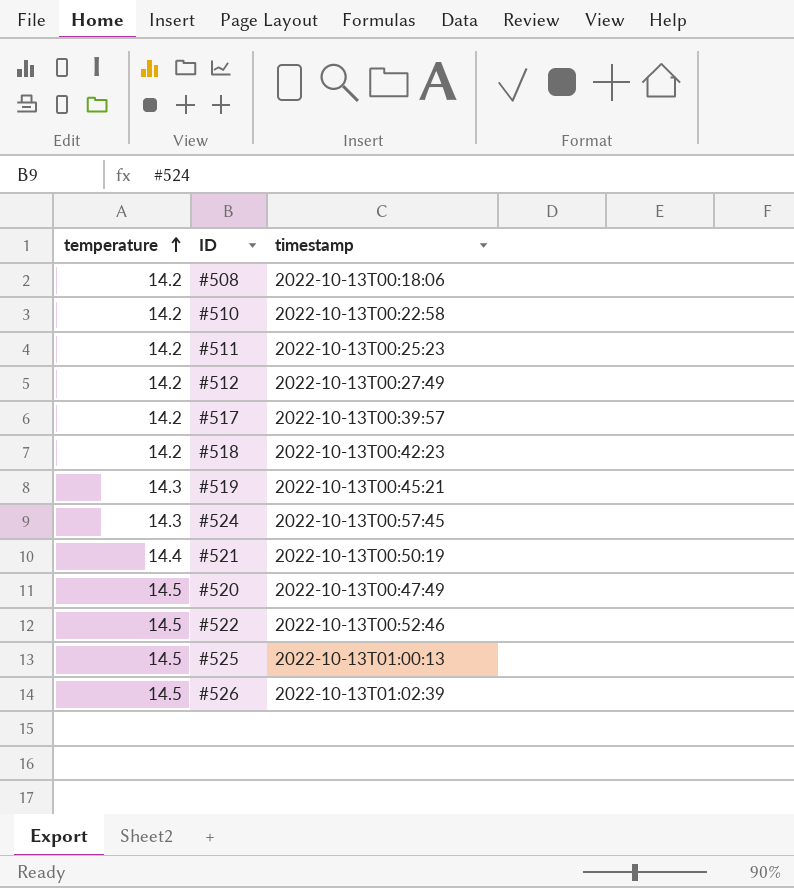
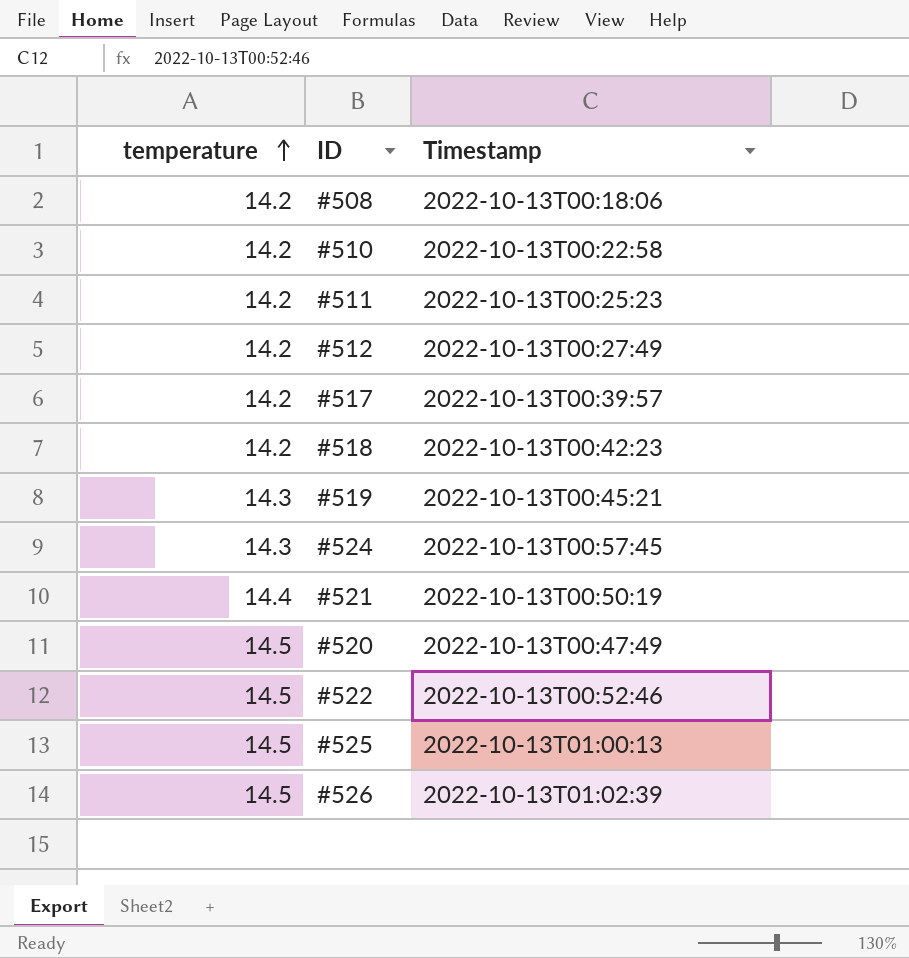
column name: timestamp -> Timestamp

